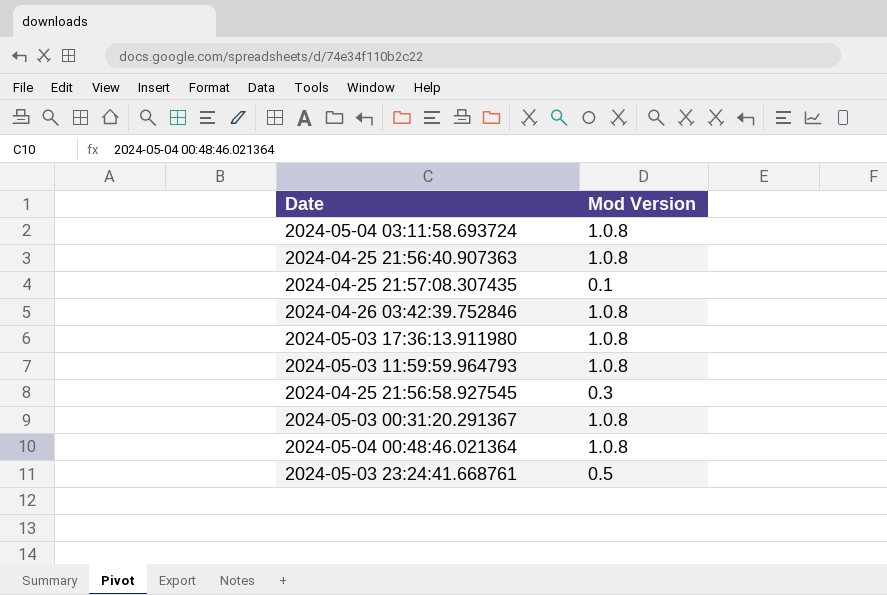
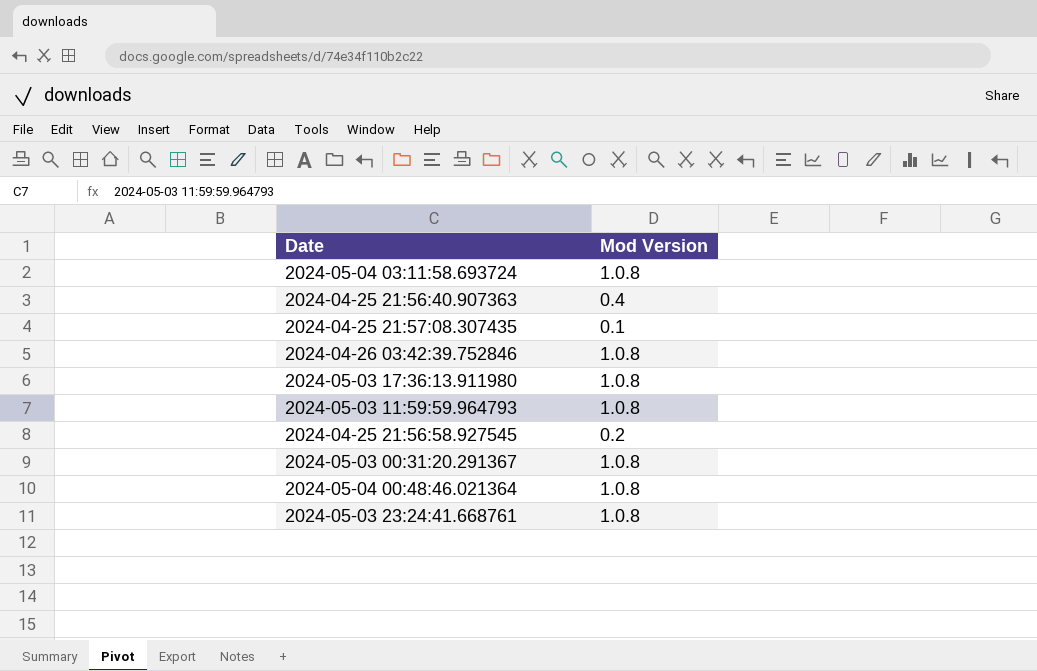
2024-04-25 21:56:40.907363 | Mod Version: 1.0.8 -> 0.4
2024-04-25 21:56:58.927545 | Mod Version: 0.3 -> 0.2
2024-05-03 23:24:41.668761 | Mod Version: 0.5 -> 1.0.8

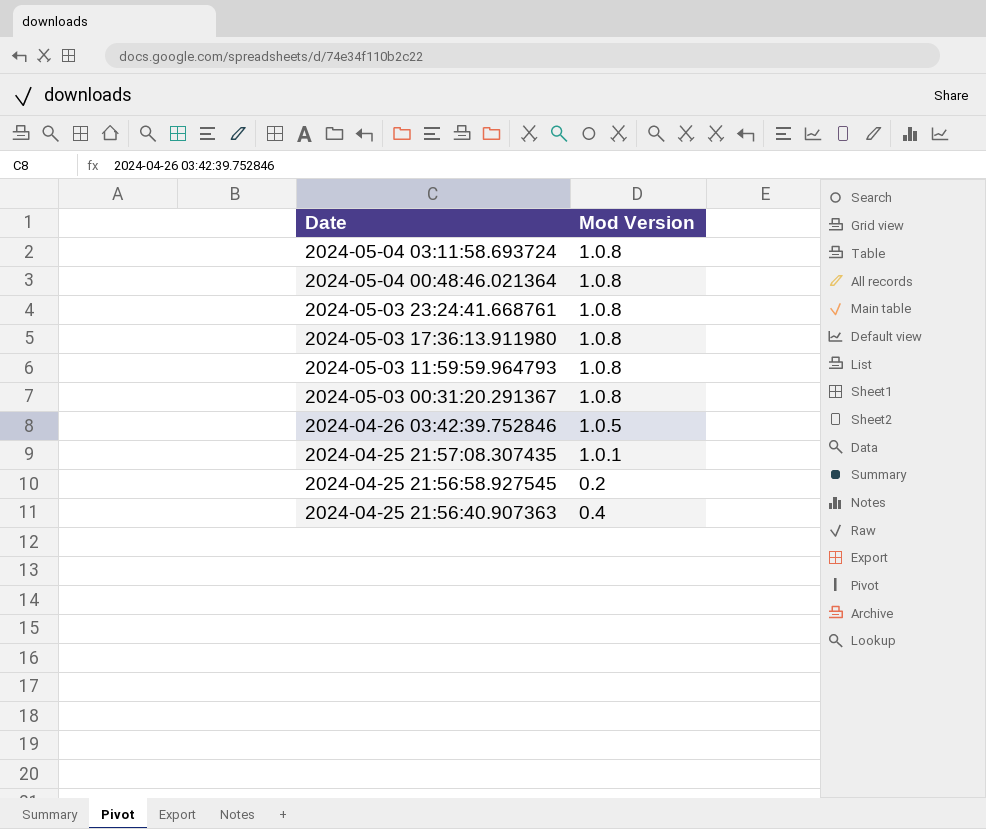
row order: none -> Date descending
2024-04-26 03:42:39.752846 | Mod Version: 1.0.8 -> 1.0.5
2024-04-25 21:57:08.307435 | Mod Version: 0.1 -> 1.0.1

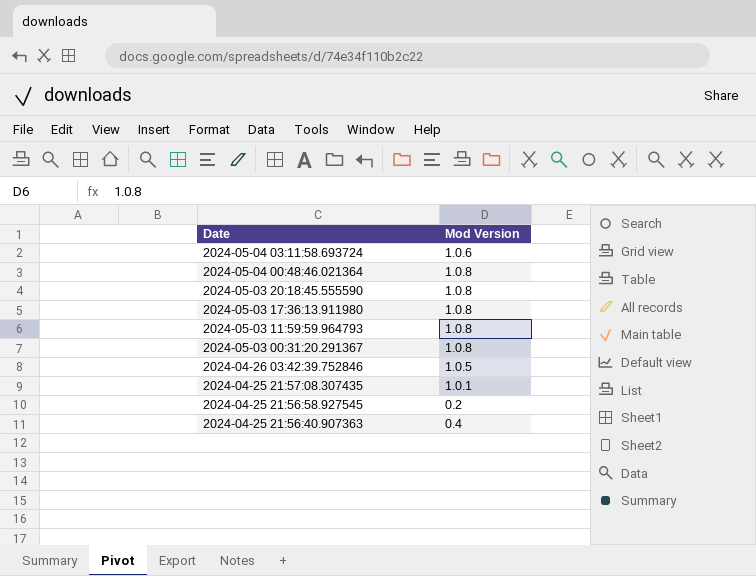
row 2024-05-03 23:24:41.668761: 1.0.8 -> none
2024-05-04 03:11:58.693724 | Mod Version: 1.0.8 -> 1.0.6
row 2024-05-03 20:18:45.555590: none -> 1.0.8

